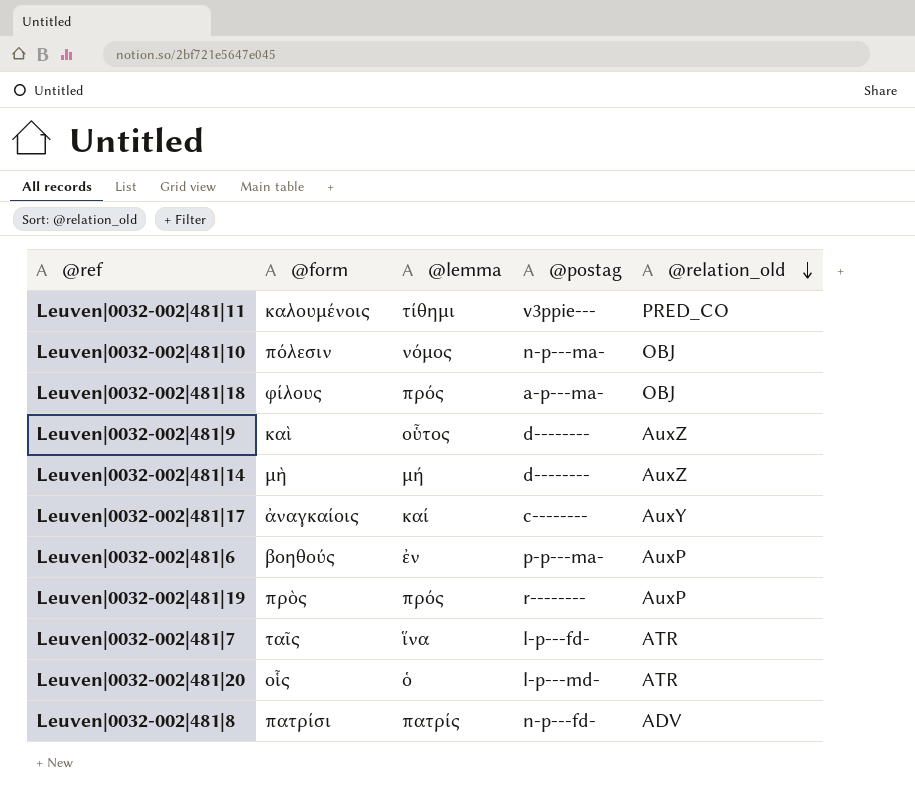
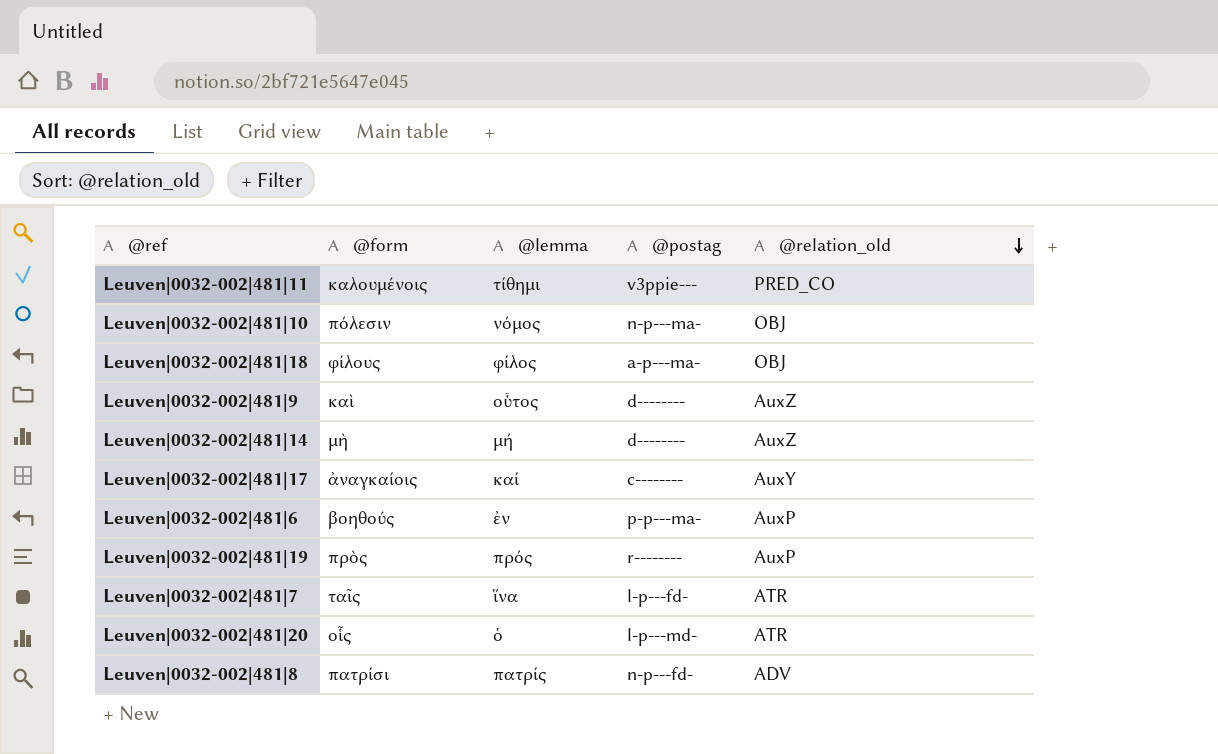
Leuven|0032-002|481|18 | @lemma: πρός -> φίλος

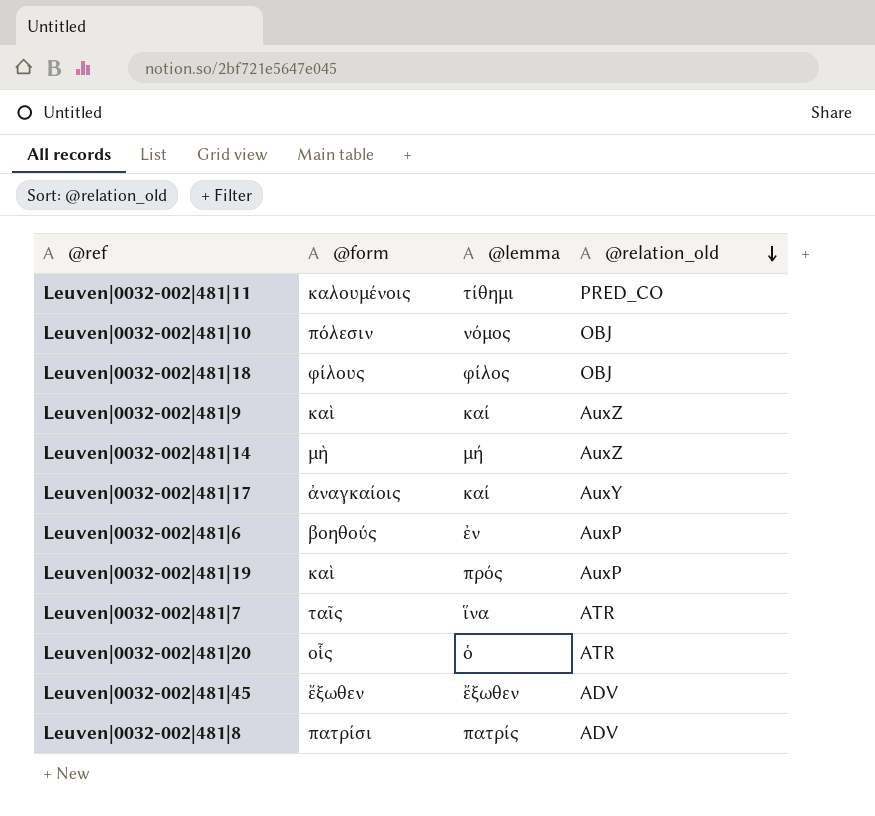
column @postag | position: 4 -> none
Leuven|0032-002|481|9 | @lemma: οὗτος -> καί
Leuven|0032-002|481|19 | @form: πρὸς -> καὶ
row Leuven|0032-002|481|45: none -> ἔξωθεν | ἔξωθεν | ADV

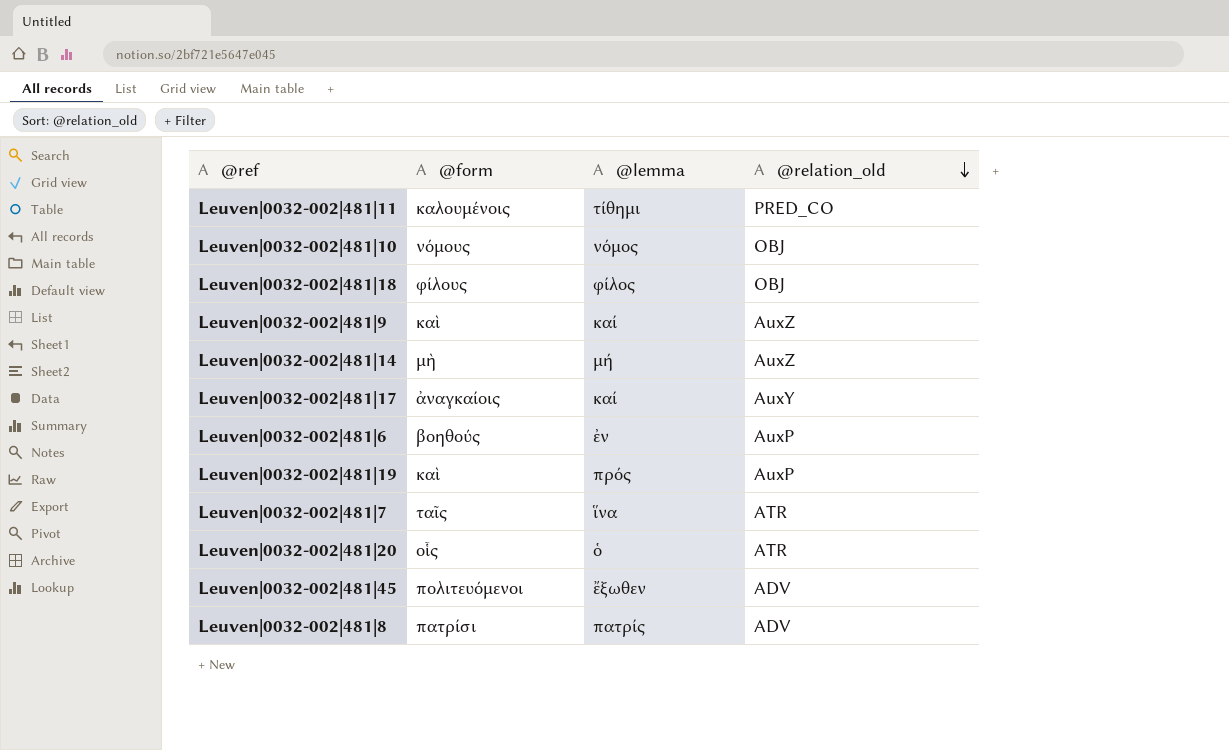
Leuven|0032-002|481|10 | @form: πόλεσιν -> νόμους
Leuven|0032-002|481|45 | @form: ἔξωθεν -> πολιτευόμενοι

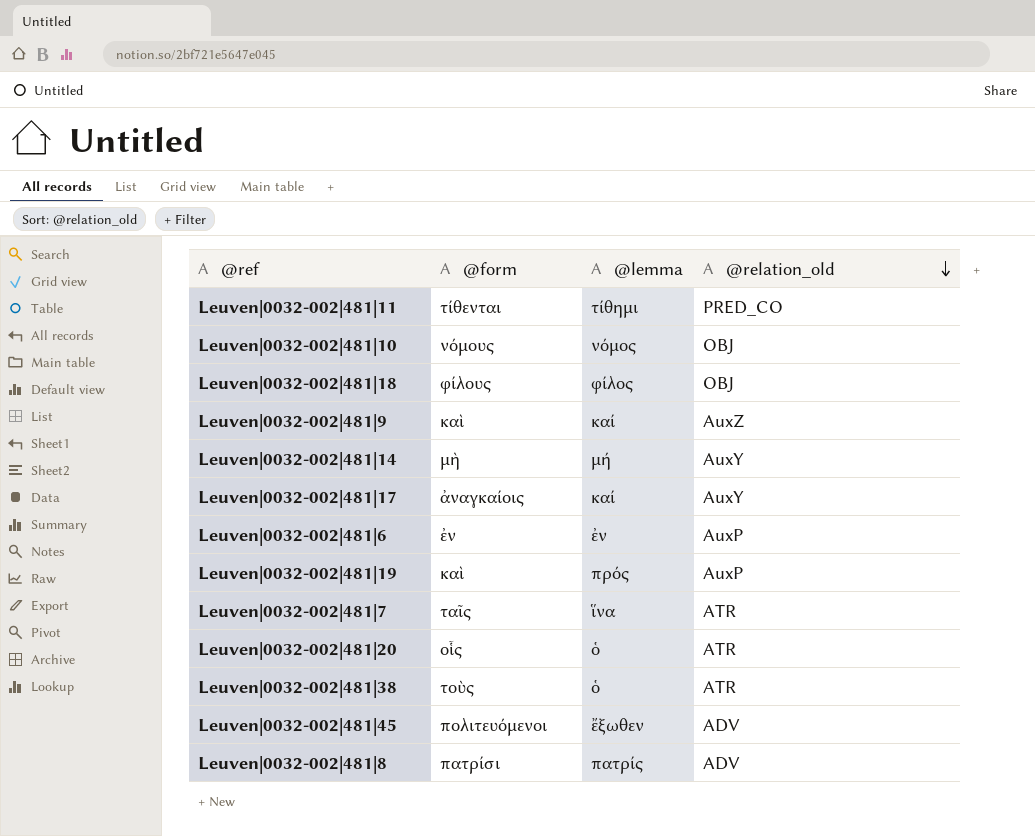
Leuven|0032-002|481|11 | @form: καλουμένοις -> τίθενται
Leuven|0032-002|481|14 | @relation_old: AuxZ -> AuxY
Leuven|0032-002|481|6 | @form: βοηθούς -> ἐν
row Leuven|0032-002|481|38: none -> τοὺς | ὁ | ATR

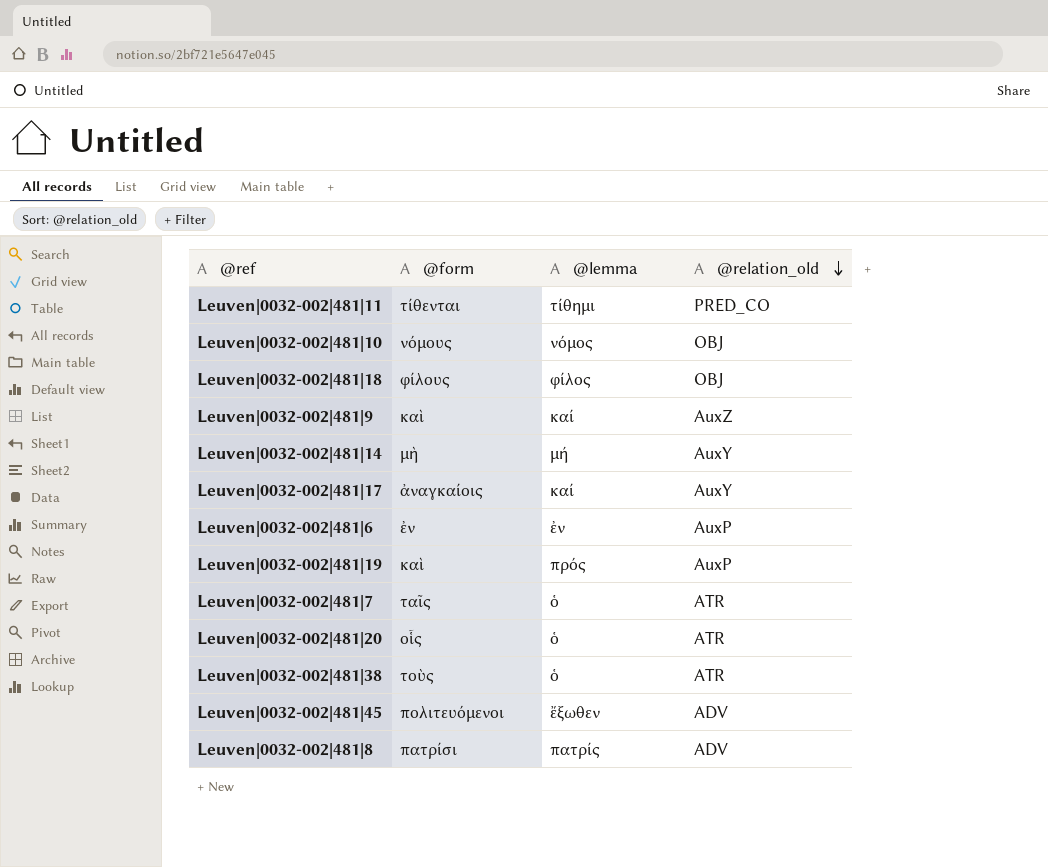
Leuven|0032-002|481|7 | @lemma: ἵνα -> ὁ

